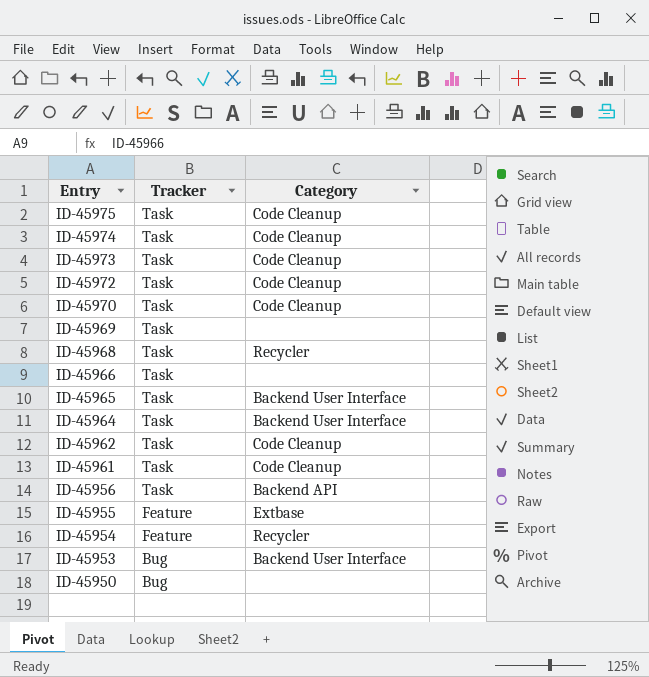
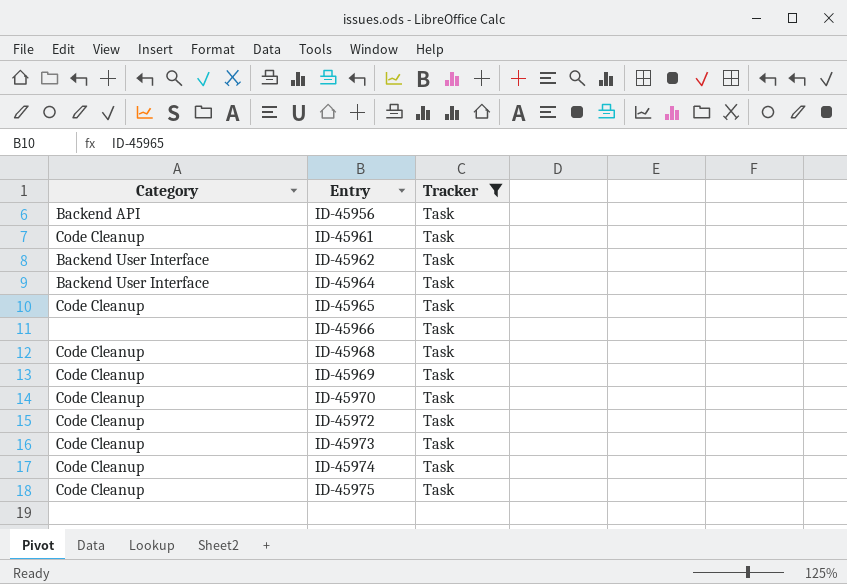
filter: none -> Tracker = Task
row order: Entry descending -> Entry ascending
column Category | position: 3 -> 1
ID-45962 | Category: Code Cleanup -> Backend User Interface
ID-45965 | Category: Backend User Interface -> Code Cleanup
ID-45968 | Category: Recycler -> Code Cleanup
ID-45969 | Category: none -> Code Cleanup

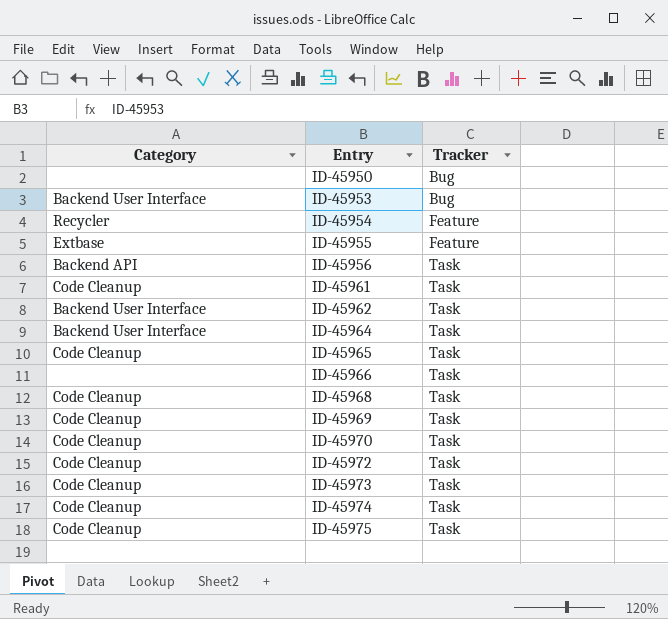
filter: Tracker = Task -> none

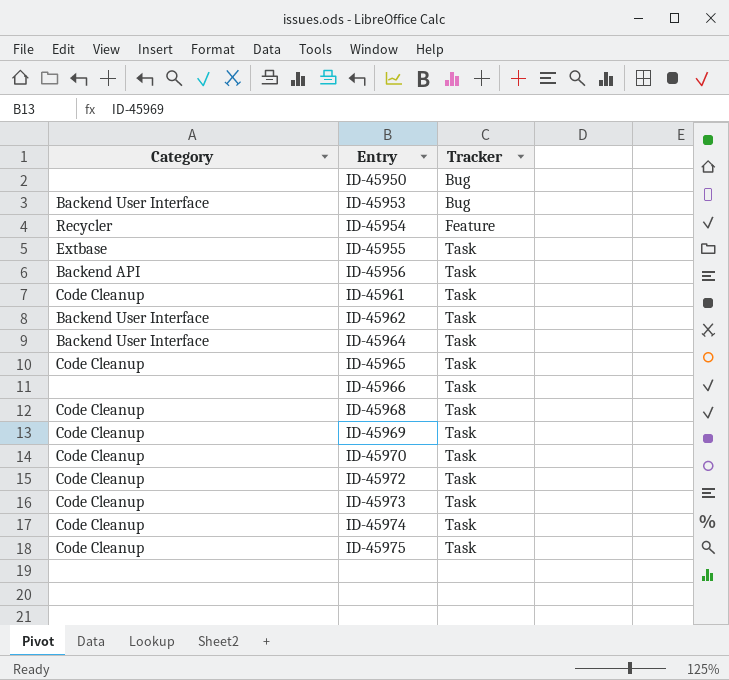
ID-45955 | Tracker: Feature -> Task

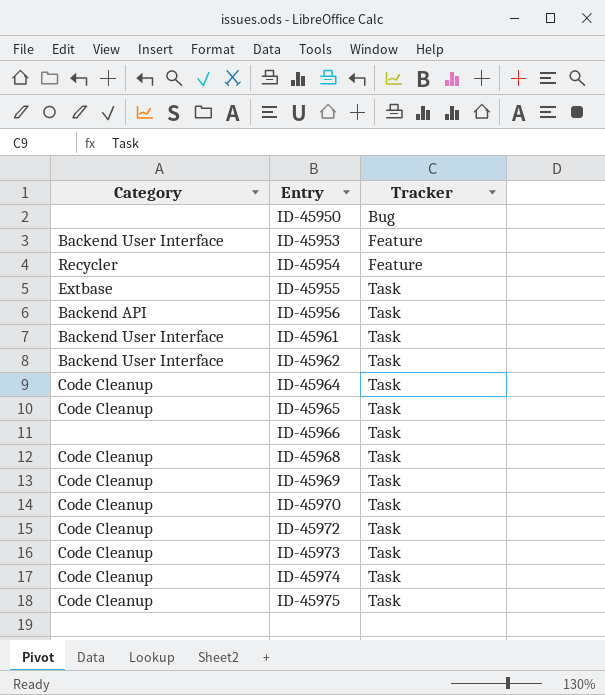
ID-45953 | Tracker: Bug -> Feature
ID-45961 | Category: Code Cleanup -> Backend User Interface
ID-45964 | Category: Backend User Interface -> Code Cleanup

